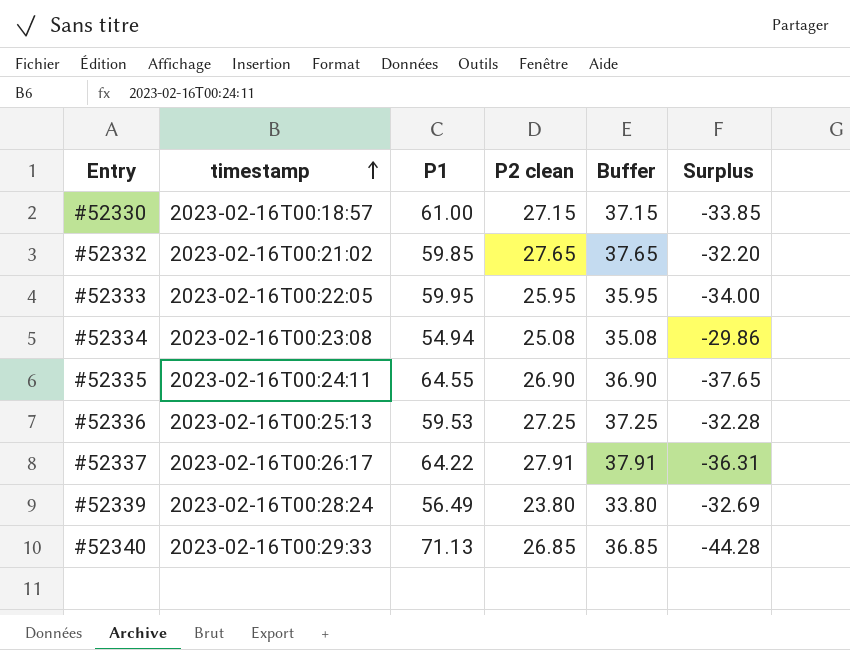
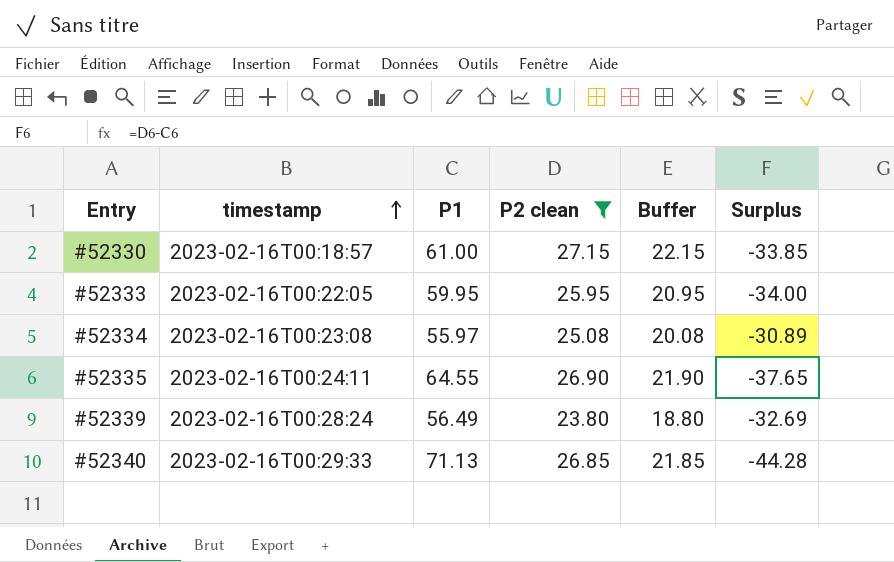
filter: none -> P2 clean <= 27.15
column Buffer | formula: [P2 clean] + 10 -> [P2 clean] - 5
#52334 | P1: 54.94 -> 55.97
#52334 | Surplus: -29.86 -> -30.89

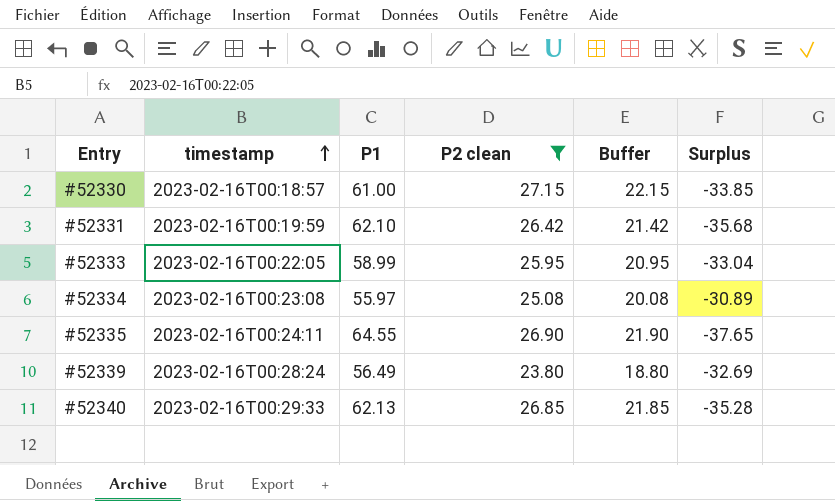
row #52331: none -> 2023-02-16T00:19:59 | 62.10 | 26.42 | 21.42 | -35.68
#52333 | P1: 59.95 -> 58.99
#52333 | Surplus: -34.00 -> -33.04
#52340 | P1: 71.13 -> 62.13
#52340 | Surplus: -44.28 -> -35.28

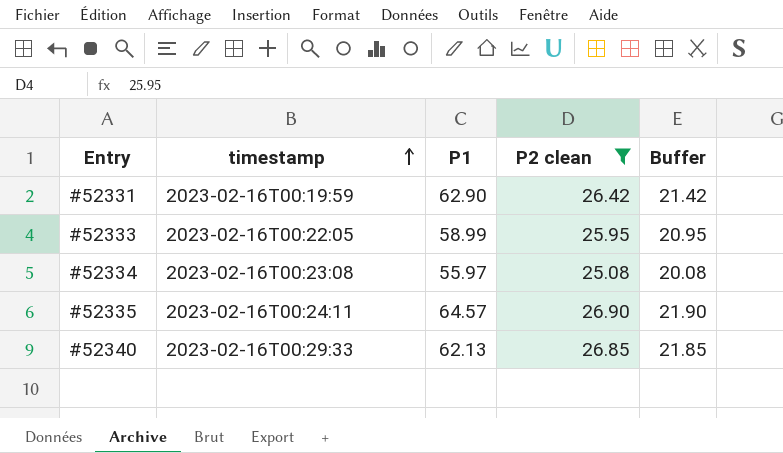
column Surplus | formula: [P2 clean] - [P1] -> none
row #52330: 2023-02-16T00:18:57 | 61.00 | 27.15 | 22.15 | -33.85 -> none
row #52339: 2023-02-16T00:28:24 | 56.49 | 23.80 | 18.80 | -32.69 -> none
#52331 | P1: 62.10 -> 62.90
#52335 | P1: 64.55 -> 64.57

